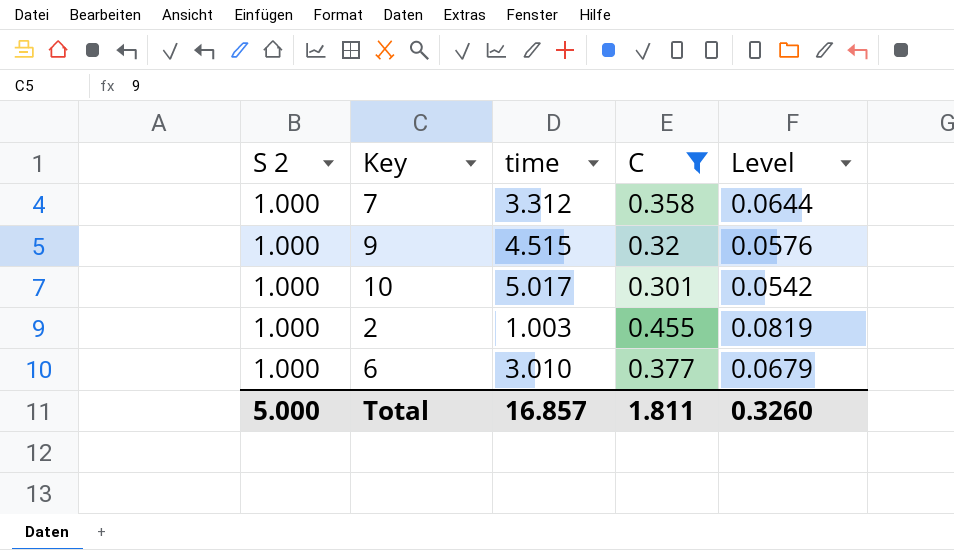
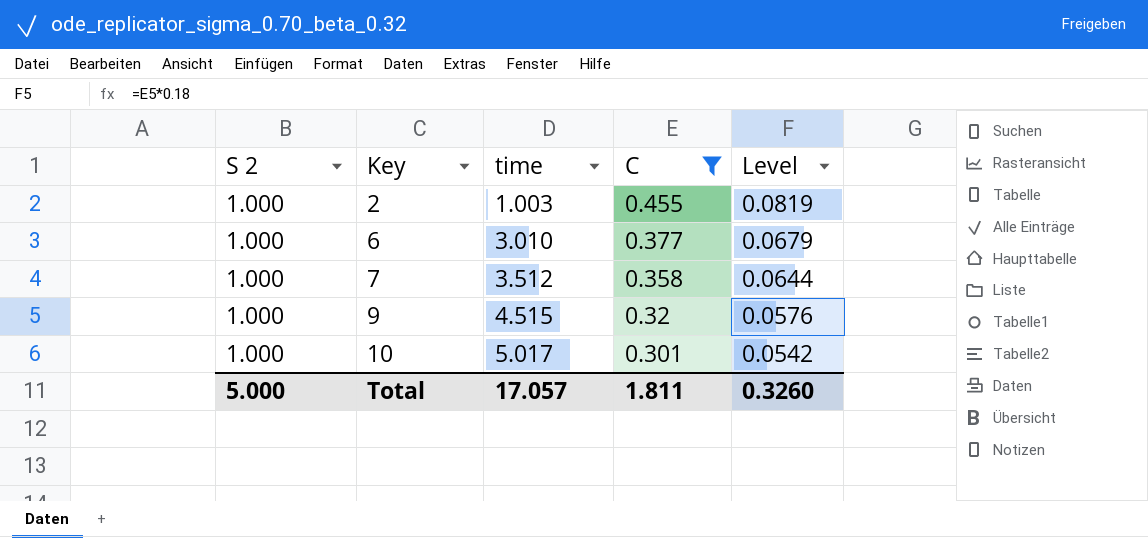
row order: none -> Key ascending
7 | time: 3.312 -> 3.512
Total | time: 16.857 -> 17.057

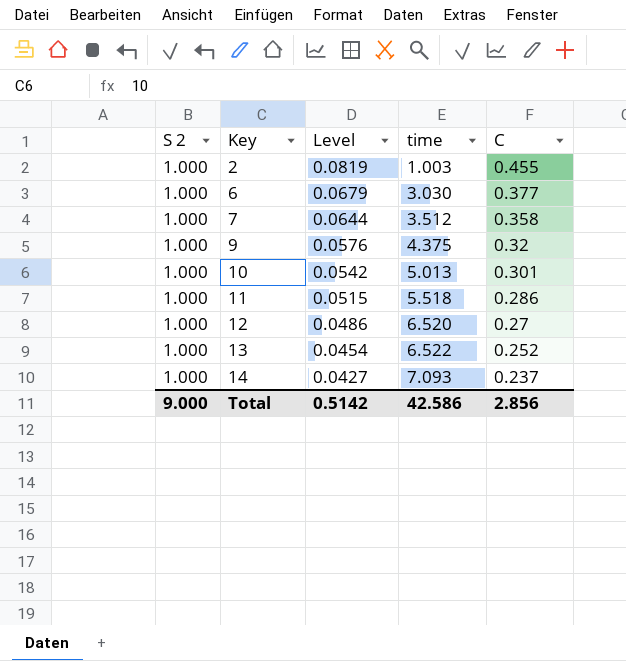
filter: C >= 0.301 -> none
column Level | position: 5 -> 3
6 | time: 3.010 -> 3.030
9 | time: 4.515 -> 4.375
10 | time: 5.017 -> 5.013
Total | S 2: 5.000 -> 9.000
Total | Level: 0.3260 -> 0.5142
Total | time: 17.057 -> 42.586
Total | C: 1.811 -> 2.856

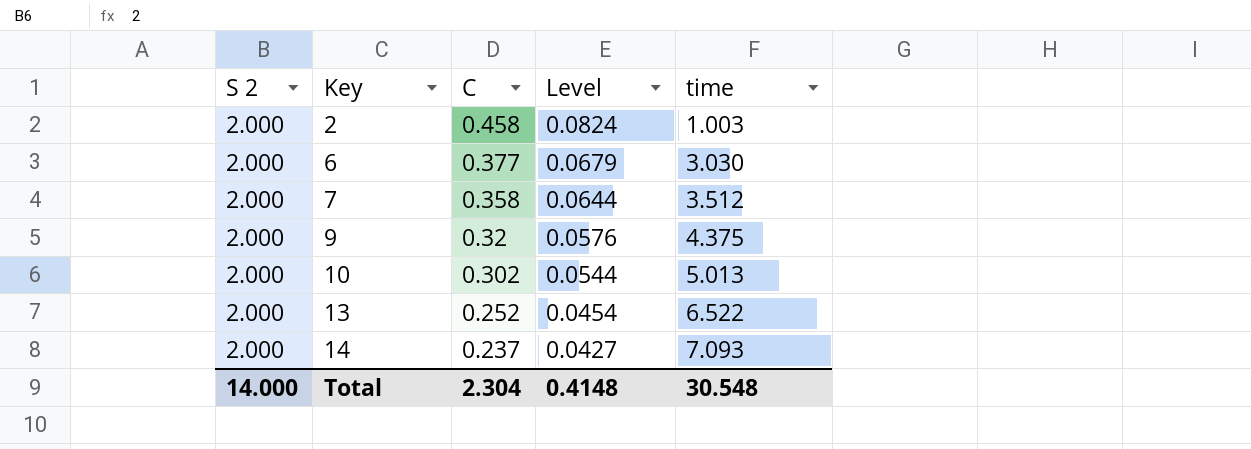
column C | position: 5 -> 3
row 11: 1.000 | 0.0515 | 5.518 | 0.286 -> none
row 12: 1.000 | 0.0486 | 6.520 | 0.27 -> none
2 | S 2: 1.000 -> 2.000
2 | C: 0.455 -> 0.458
2 | Level: 0.0819 -> 0.0824
6 | S 2: 1.000 -> 2.000
7 | S 2: 1.000 -> 2.000
9 | S 2: 1.000 -> 2.000
10 | S 2: 1.000 -> 2.000
10 | C: 0.301 -> 0.302
10 | Level: 0.0542 -> 0.0544
13 | S 2: 1.000 -> 2.000
14 | S 2: 1.000 -> 2.000
Total | S 2: 9.000 -> 14.000
Total | C: 2.856 -> 2.304
Total | Level: 0.5142 -> 0.4148
Total | time: 42.586 -> 30.548

